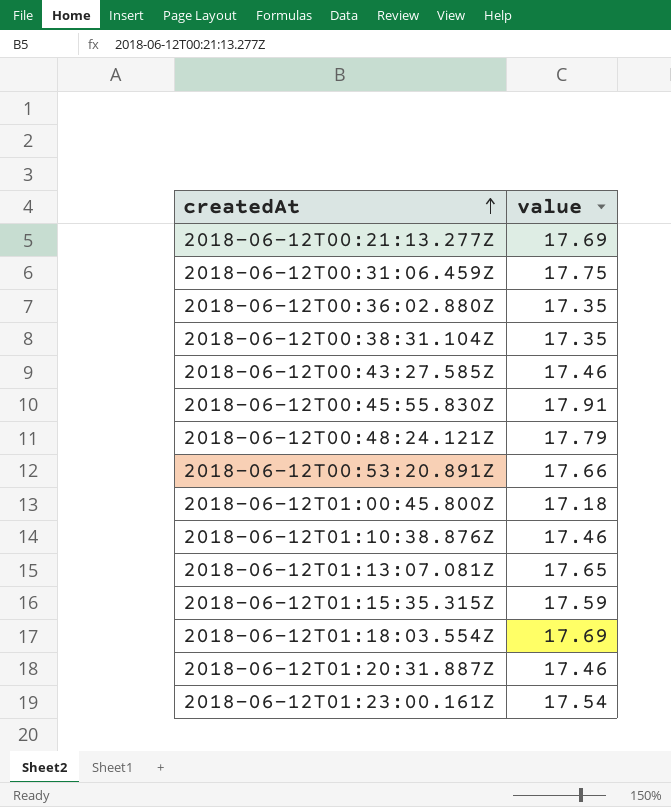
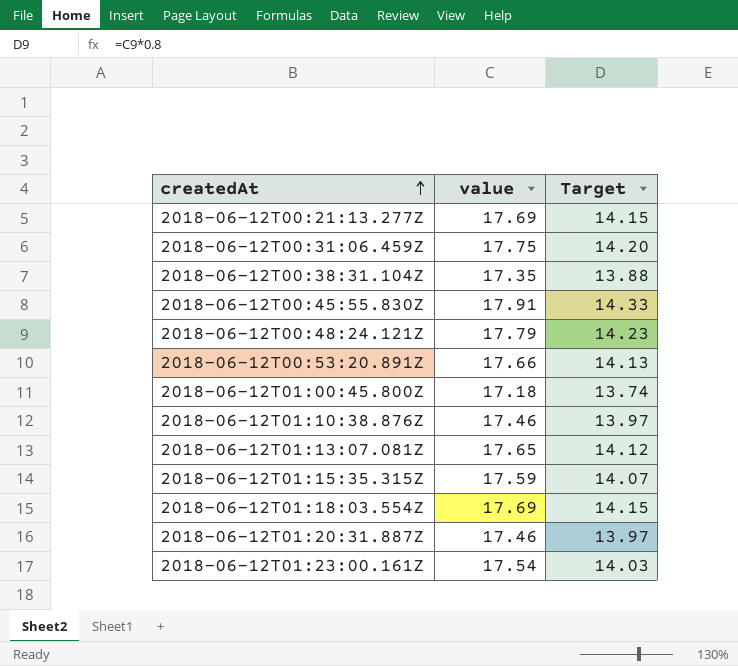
column Target | formula: none -> [value] * 0.8
row 2018-06-12T00:36:02.880Z: 17.35 -> none
row 2018-06-12T00:43:27.585Z: 17.46 -> none

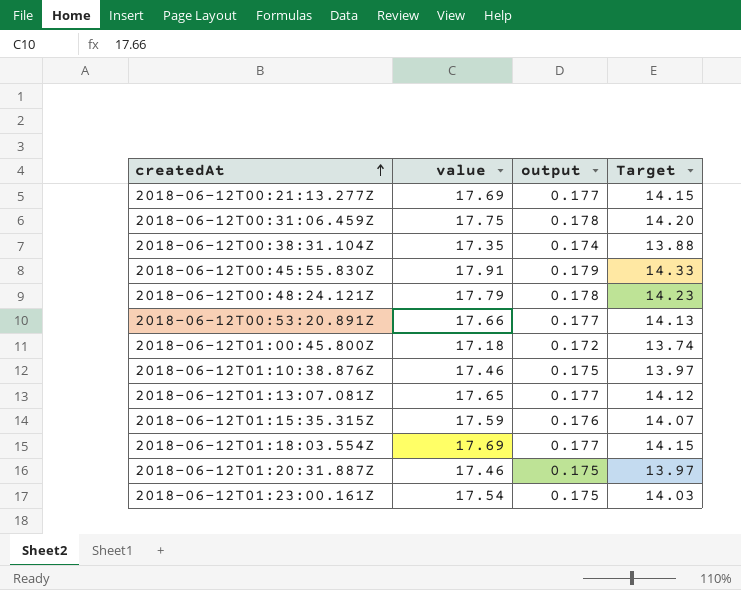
column output | formula: none -> [value] * 0.01

